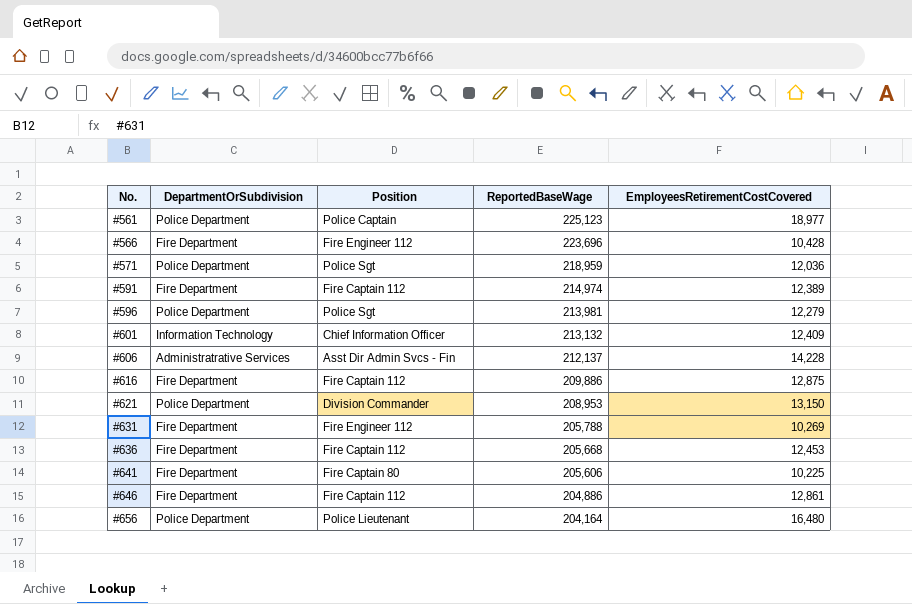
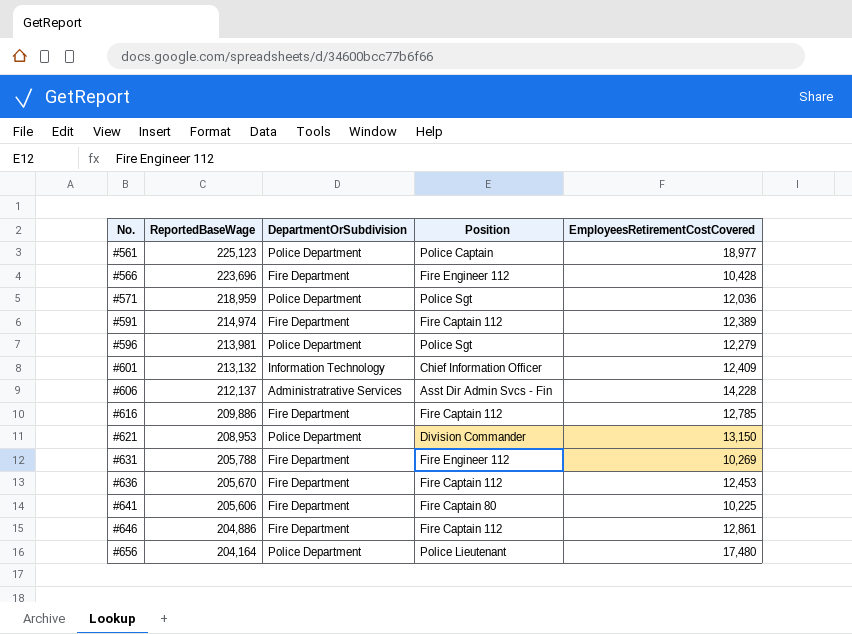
column ReportedBaseWage | position: 4 -> 2
#616 | EmployeesRetirementCostCovered: 12,875 -> 12,785
#636 | ReportedBaseWage: 205,668 -> 205,670
#656 | EmployeesRetirementCostCovered: 16,480 -> 17,480

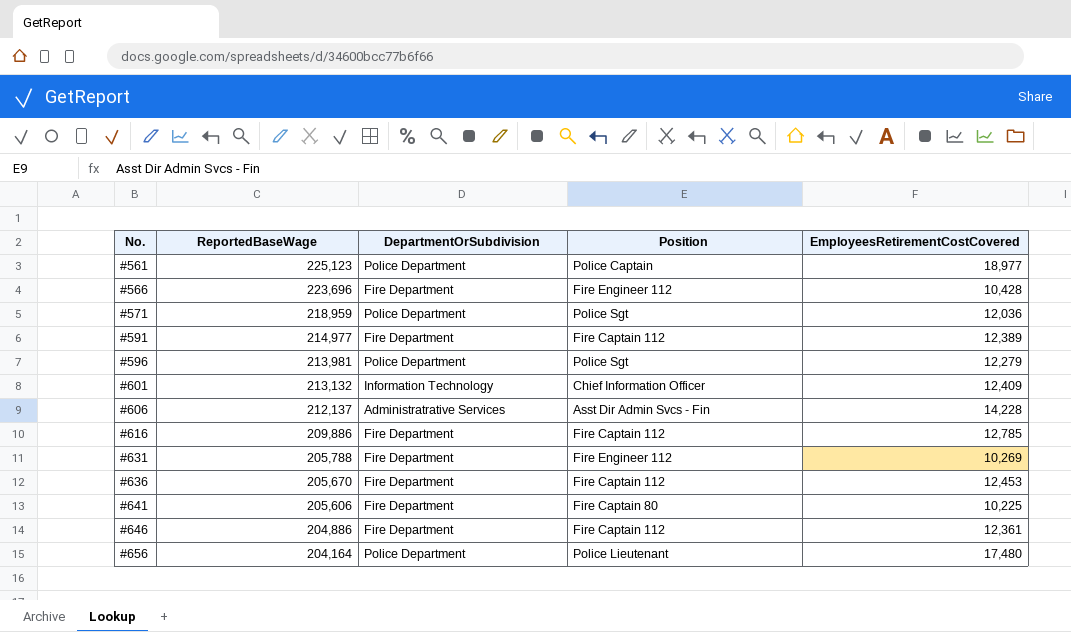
row #621: 208,953 | Police Department | Division Commander | 13,150 -> none
#591 | ReportedBaseWage: 214,974 -> 214,977
#646 | EmployeesRetirementCostCovered: 12,861 -> 12,361

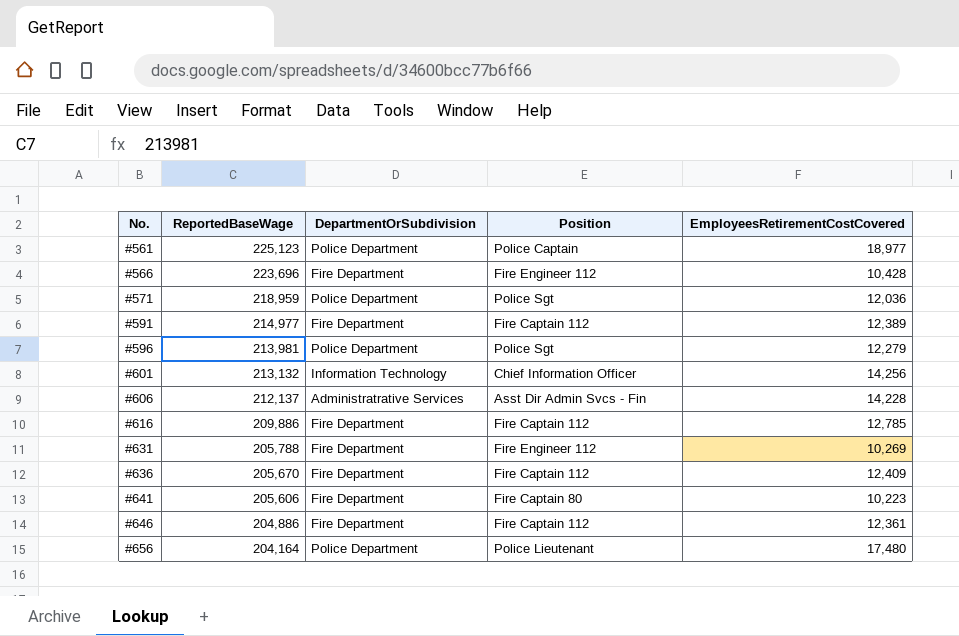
#601 | EmployeesRetirementCostCovered: 12,409 -> 14,256
#636 | EmployeesRetirementCostCovered: 12,453 -> 12,409
#641 | EmployeesRetirementCostCovered: 10,225 -> 10,223

